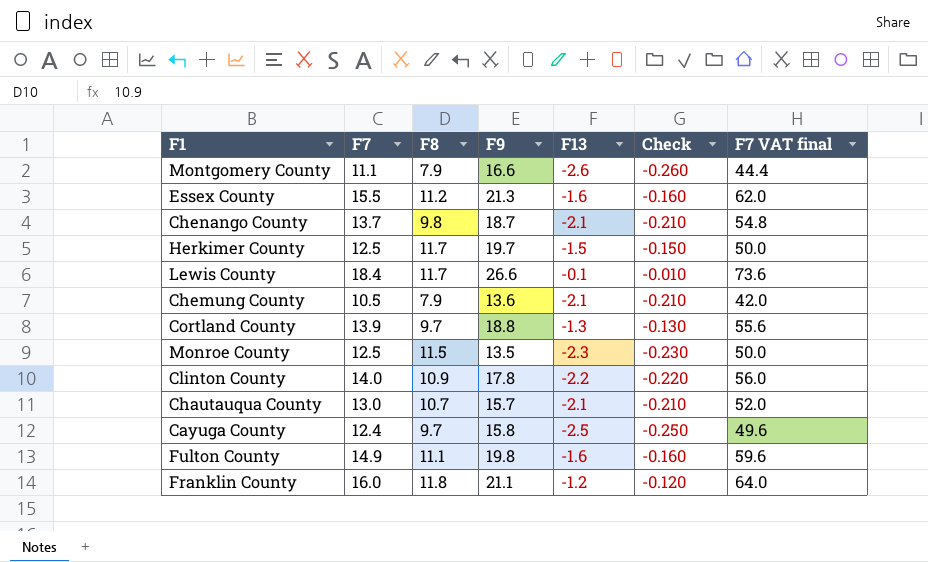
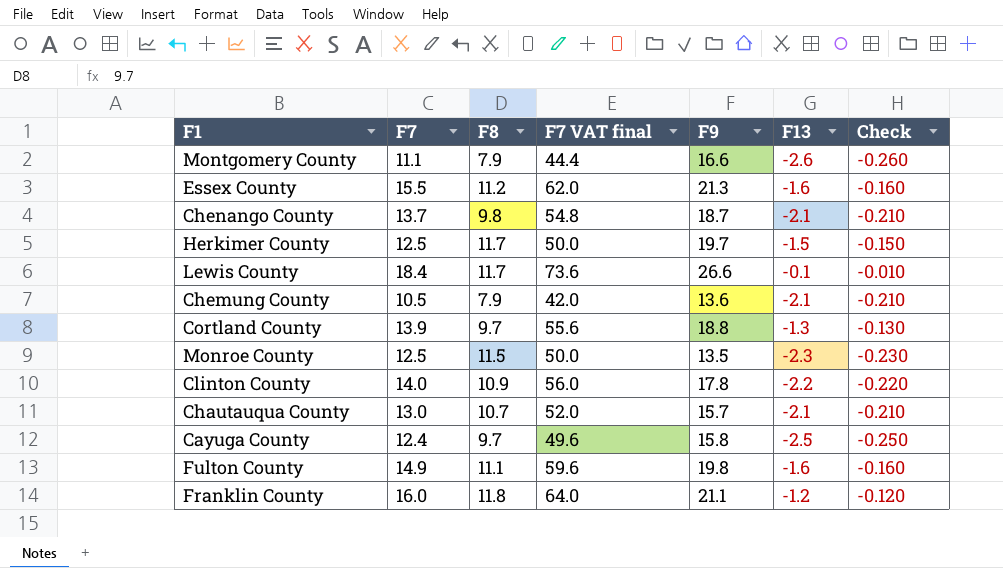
column F7 VAT final | position: 7 -> 4

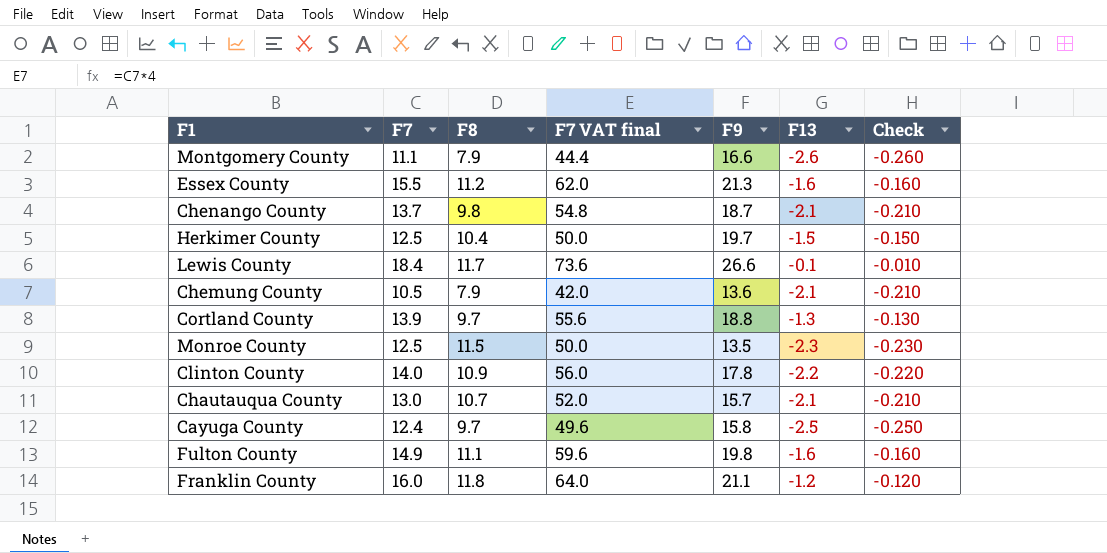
Herkimer County | F8: 11.7 -> 10.4

